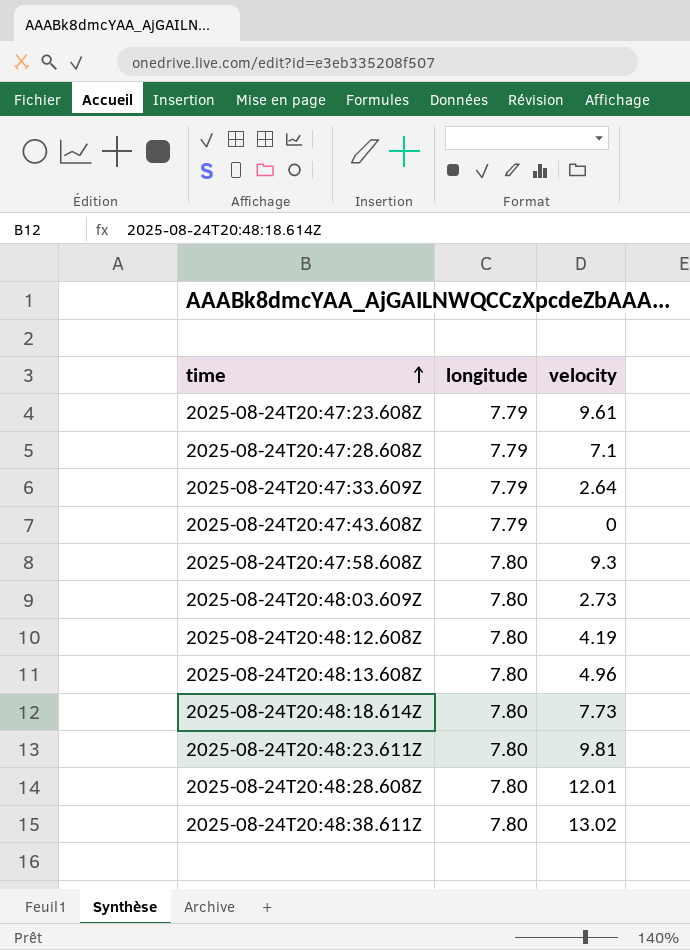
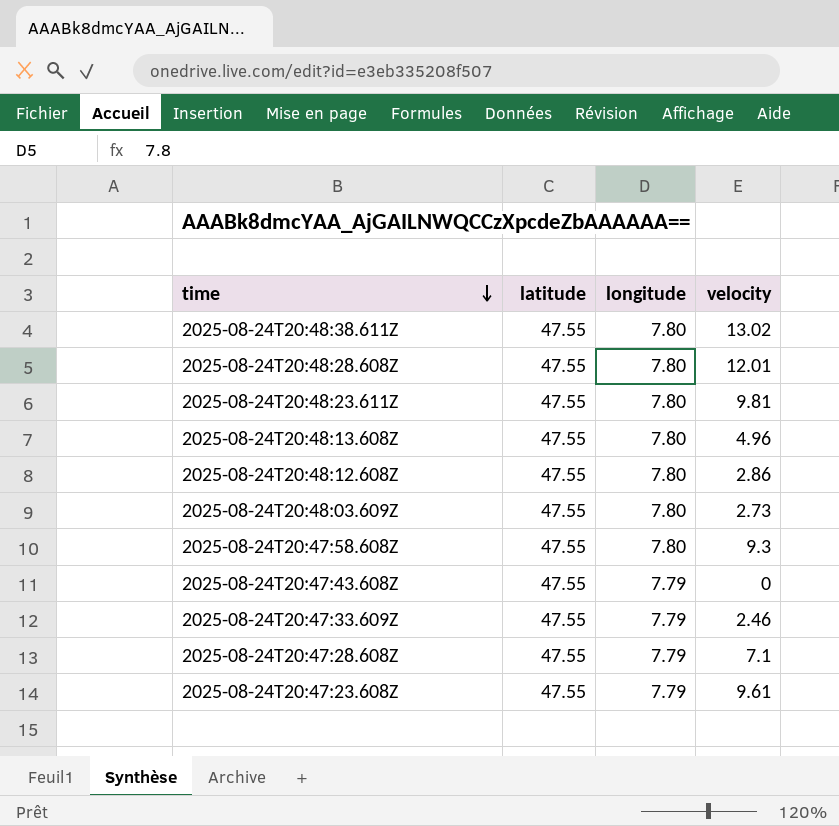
row order: time ascending -> time descending
column latitude | position: none -> 2
row 2025-08-24T20:48:18.614Z: 7.80 | 7.73 -> none
2025-08-24T20:48:12.608Z | velocity: 4.19 -> 2.86
2025-08-24T20:47:33.609Z | velocity: 2.64 -> 2.46

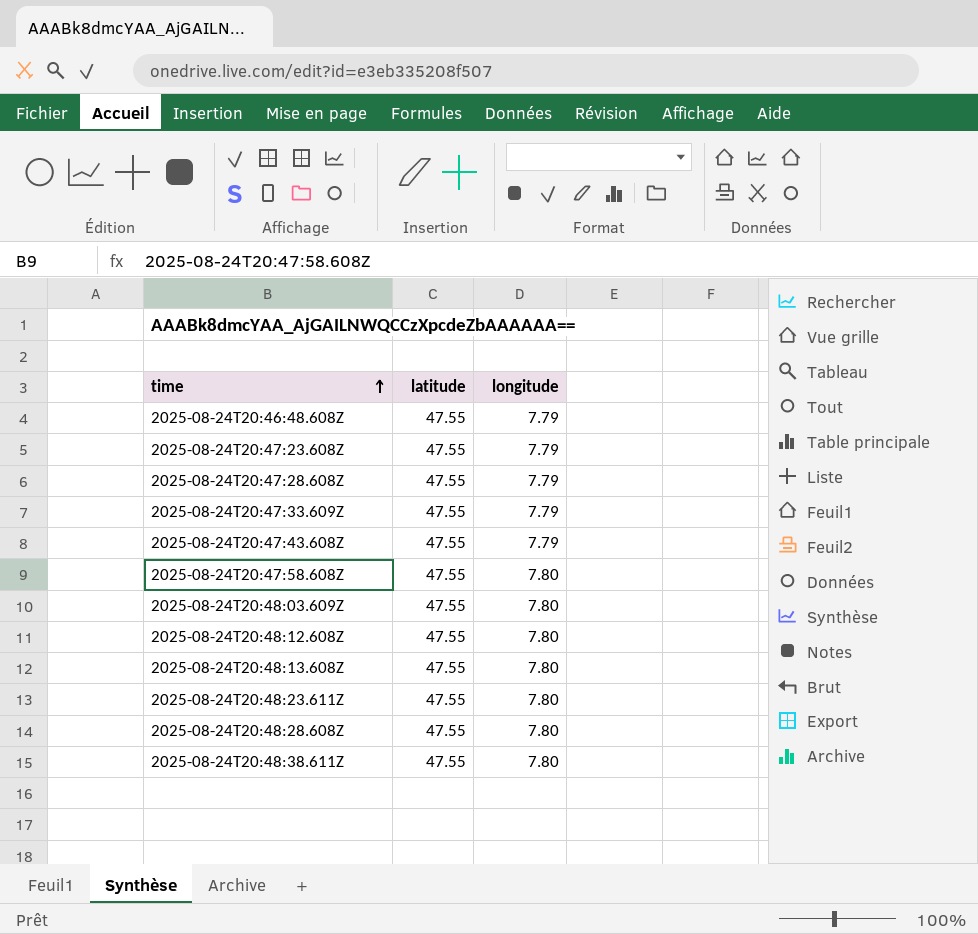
row order: time descending -> time ascending
column velocity | position: 4 -> none
row 2025-08-24T20:46:48.608Z: none -> 47.55 | 7.79

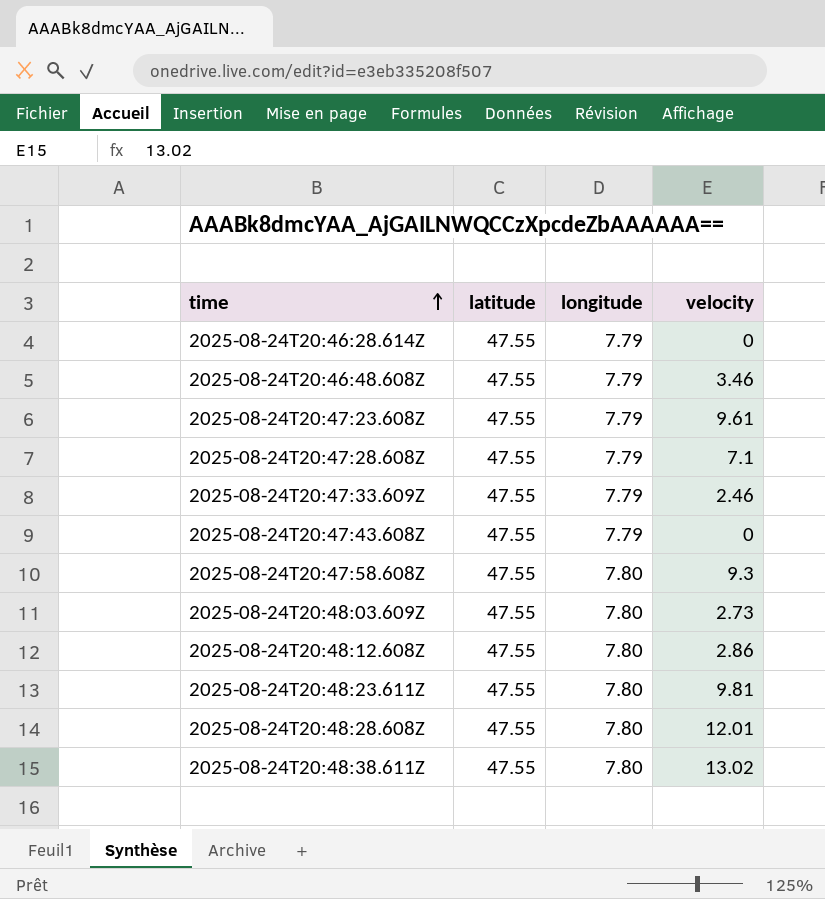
column velocity | position: none -> 4
row 2025-08-24T20:48:13.608Z: 47.55 | 7.80 -> none
row 2025-08-24T20:46:28.614Z: none -> 47.55 | 7.79 | 0

